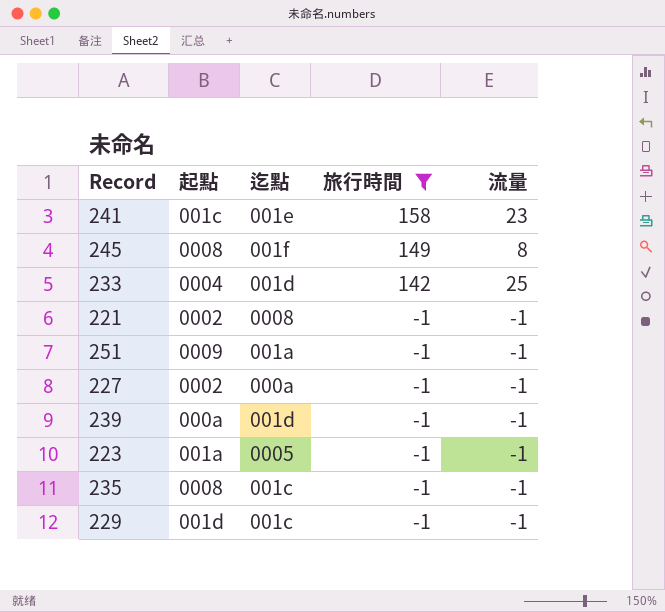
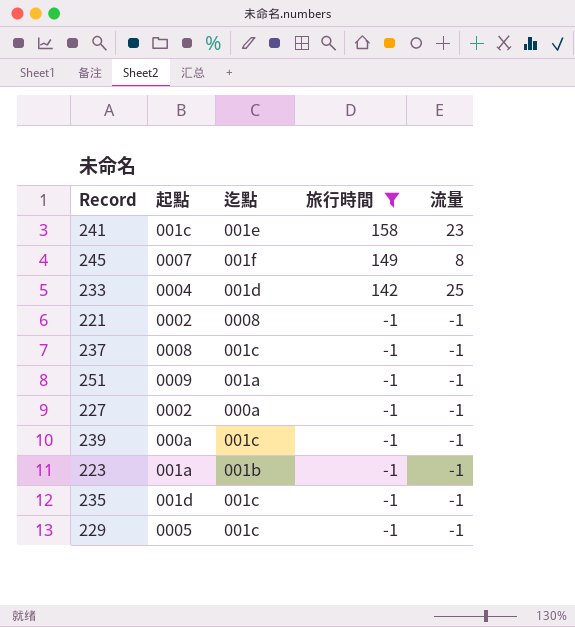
245 | 起點: 0008 -> 0007
row 237: none -> 0008 | 001c | -1 | -1
239 | 迄點: 001d -> 001c
223 | 迄點: 0005 -> 001b
235 | 起點: 0008 -> 001d
229 | 起點: 001d -> 0005

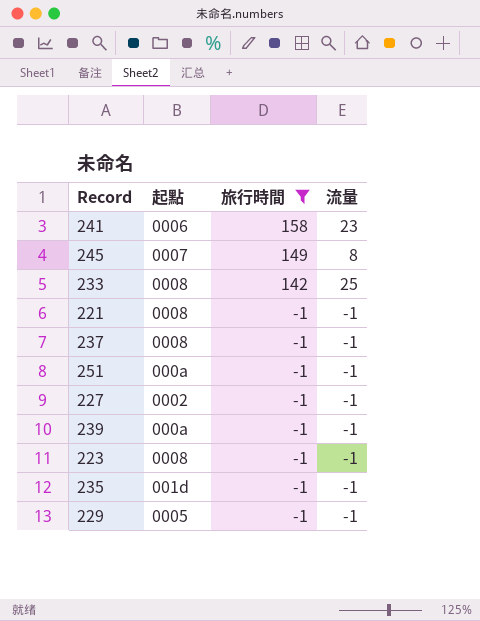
column 迄點 | position: 3 -> none
241 | 起點: 001c -> 0006
233 | 起點: 0004 -> 0008
221 | 起點: 0002 -> 0008
251 | 起點: 0009 -> 000a
223 | 起點: 001a -> 0008

